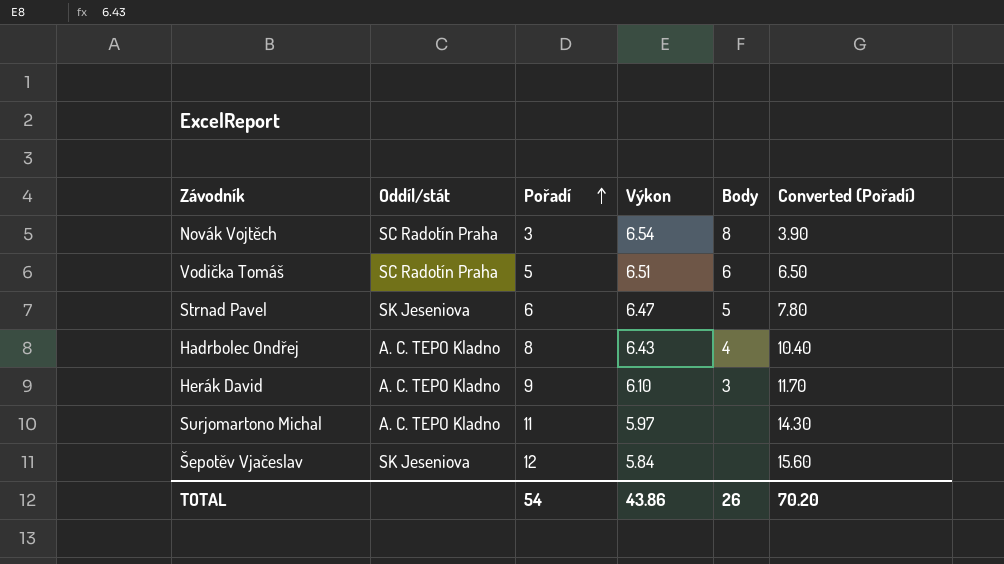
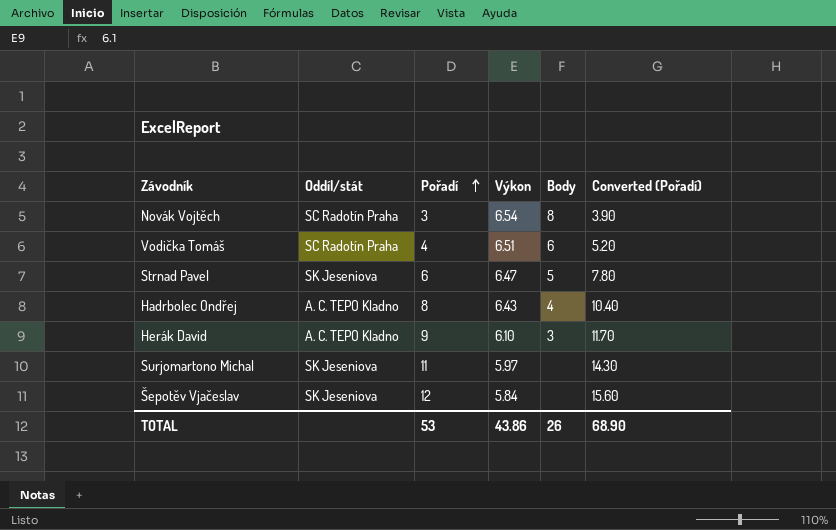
Vodička Tomáš | Pořadí: 5 -> 4
Vodička Tomáš | Converted (Pořadí): 6.50 -> 5.20
Surjomartono Michal | Oddíl/stát: A. C. TEPO Kladno -> SK Jeseniova
TOTAL | Pořadí: 54 -> 53
TOTAL | Converted (Pořadí): 70.20 -> 68.90

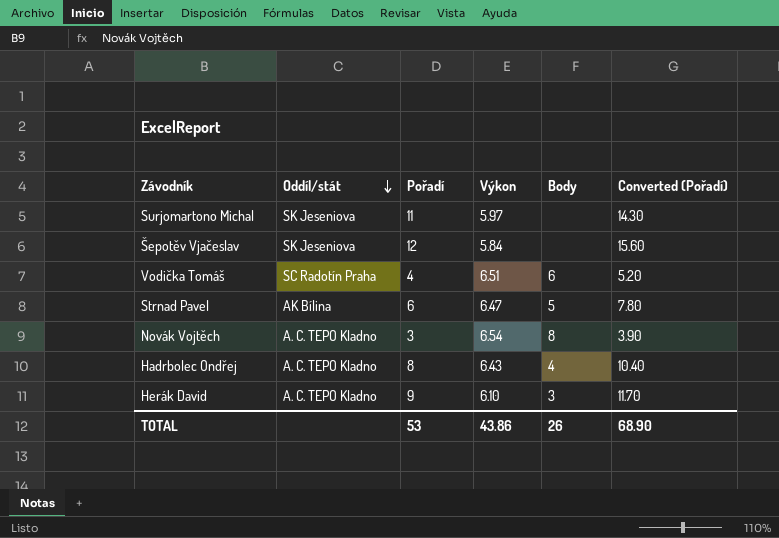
row order: Pořadí ascending -> Oddíl/stát descending
Strnad Pavel | Oddíl/stát: SK Jeseniova -> AK Bílina
Novák Vojtěch | Oddíl/stát: SC Radotín Praha -> A. C. TEPO Kladno

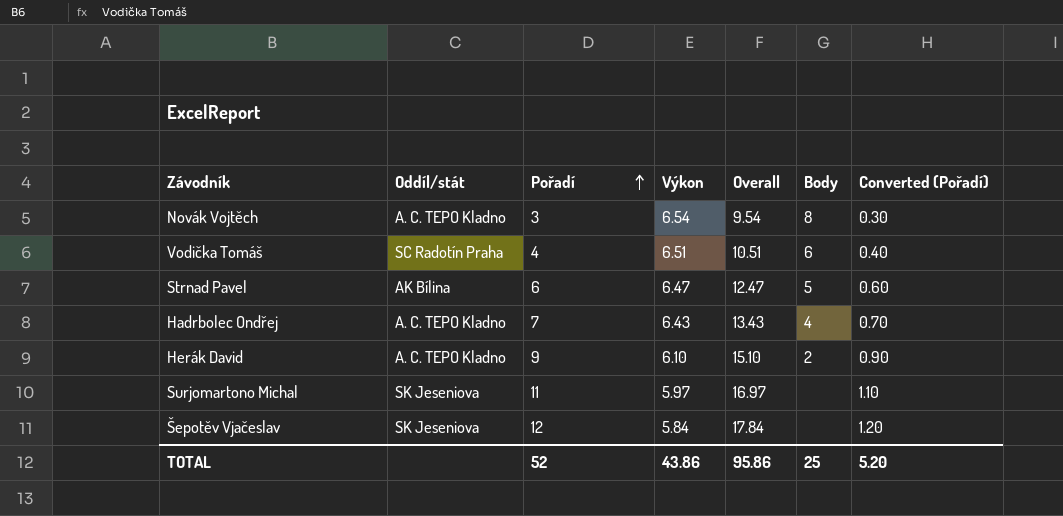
row order: Oddíl/stát descending -> Pořadí ascending
column Overall | formula: none -> [Pořadí] + [Výkon]
column Converted (Pořadí) | formula: [Pořadí] * 1.3 -> [Pořadí] * 0.1
Hadrbolec Ondřej | Pořadí: 8 -> 7
Herák David | Body: 3 -> 2
TOTAL | Pořadí: 53 -> 52
TOTAL | Body: 26 -> 25
TOTAL | Converted (Pořadí): 68.90 -> 5.20

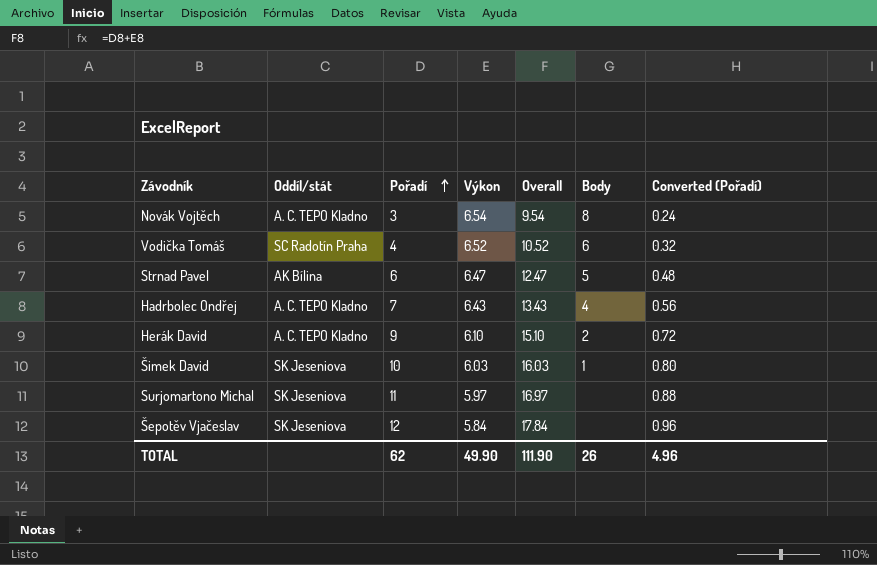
column Converted (Pořadí) | formula: [Pořadí] * 0.1 -> [Pořadí] * 0.08
Vodička Tomáš | Výkon: 6.51 -> 6.52
Vodička Tomáš | Overall: 10.51 -> 10.52
row Šimek David: none -> SK Jeseniova | 10 | 6.03 | 16.03 | 1 | 0.80
TOTAL | Pořadí: 52 -> 62
TOTAL | Výkon: 43.86 -> 49.90
TOTAL | Overall: 95.86 -> 111.90
TOTAL | Body: 25 -> 26
TOTAL | Converted (Pořadí): 5.20 -> 4.96

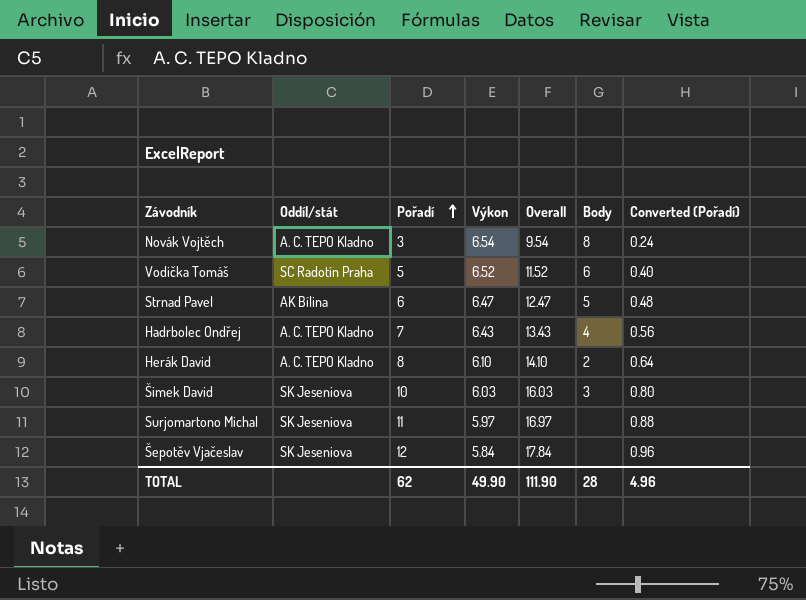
Vodička Tomáš | Pořadí: 4 -> 5
Vodička Tomáš | Overall: 10.52 -> 11.52
Vodička Tomáš | Converted (Pořadí): 0.32 -> 0.40
Herák David | Pořadí: 9 -> 8
Herák David | Overall: 15.10 -> 14.10
Herák David | Converted (Pořadí): 0.72 -> 0.64
Šimek David | Body: 1 -> 3
TOTAL | Body: 26 -> 28

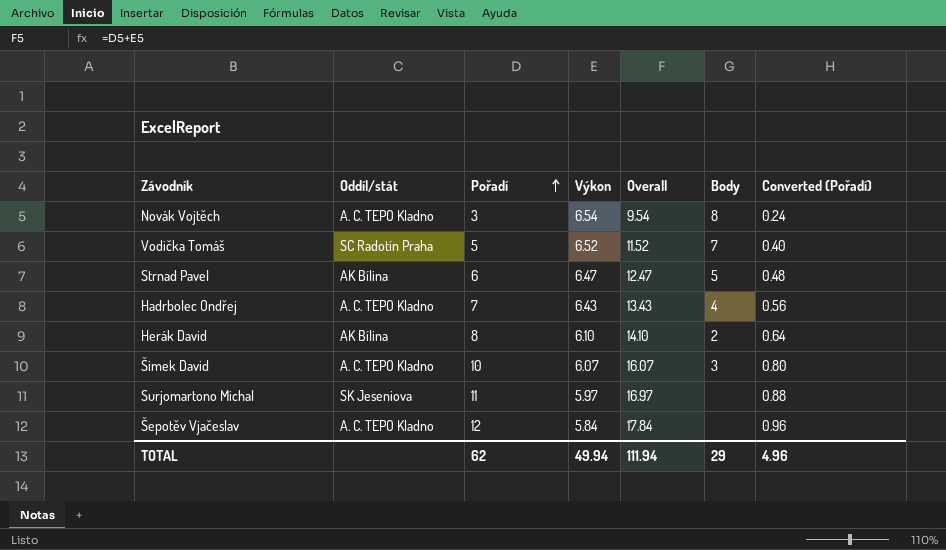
Vodička Tomáš | Body: 6 -> 7
Herák David | Oddíl/stát: A. C. TEPO Kladno -> AK Bílina
Šimek David | Oddíl/stát: SK Jeseniova -> A. C. TEPO Kladno
Šimek David | Výkon: 6.03 -> 6.07
Šimek David | Overall: 16.03 -> 16.07
Šepotěv Vjačeslav | Oddíl/stát: SK Jeseniova -> A. C. TEPO Kladno
TOTAL | Výkon: 49.90 -> 49.94
TOTAL | Overall: 111.90 -> 111.94
TOTAL | Body: 28 -> 29

